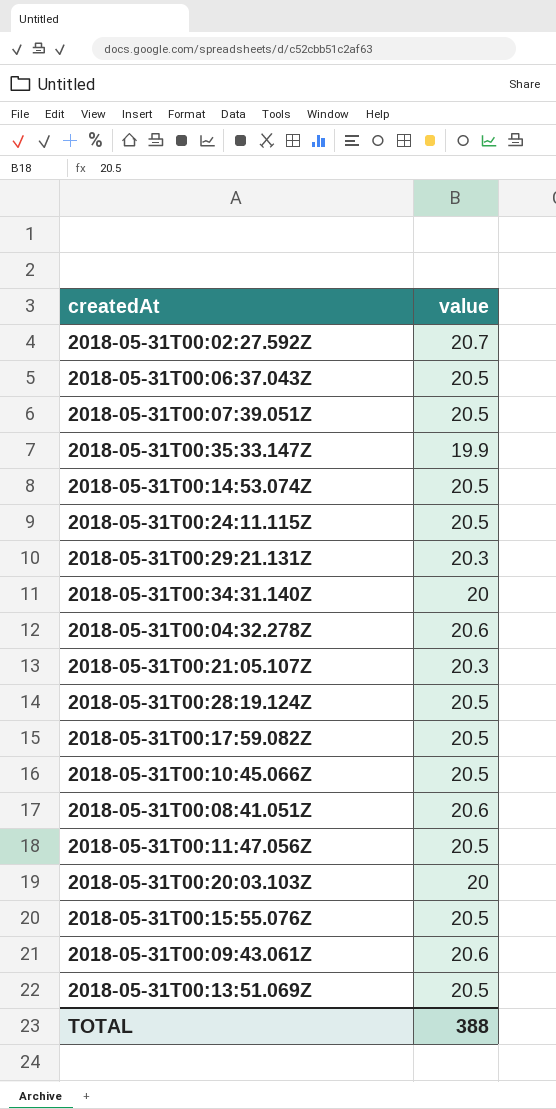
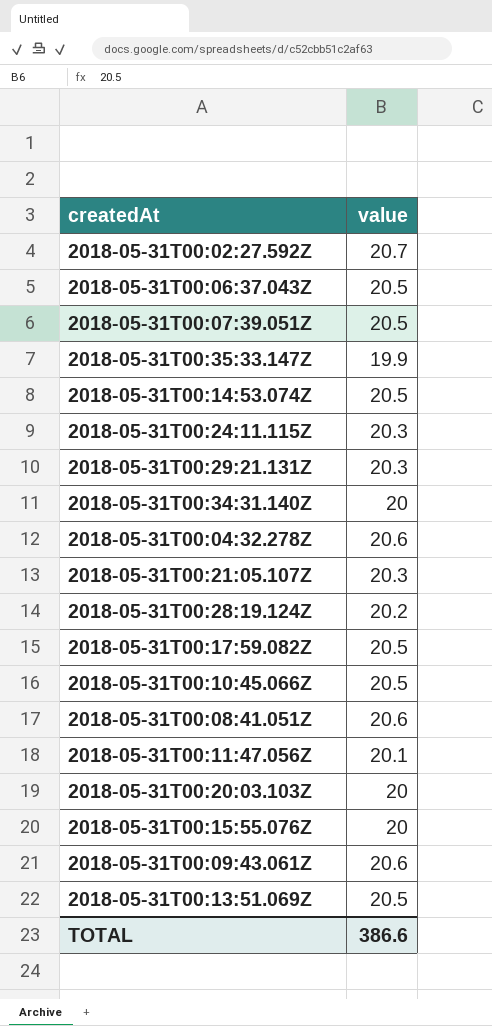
2018-05-31T00:24:11.115Z | value: 20.5 -> 20.3
2018-05-31T00:28:19.124Z | value: 20.5 -> 20.2
2018-05-31T00:11:47.056Z | value: 20.5 -> 20.1
2018-05-31T00:15:55.076Z | value: 20.5 -> 20
TOTAL | value: 388 -> 386.6

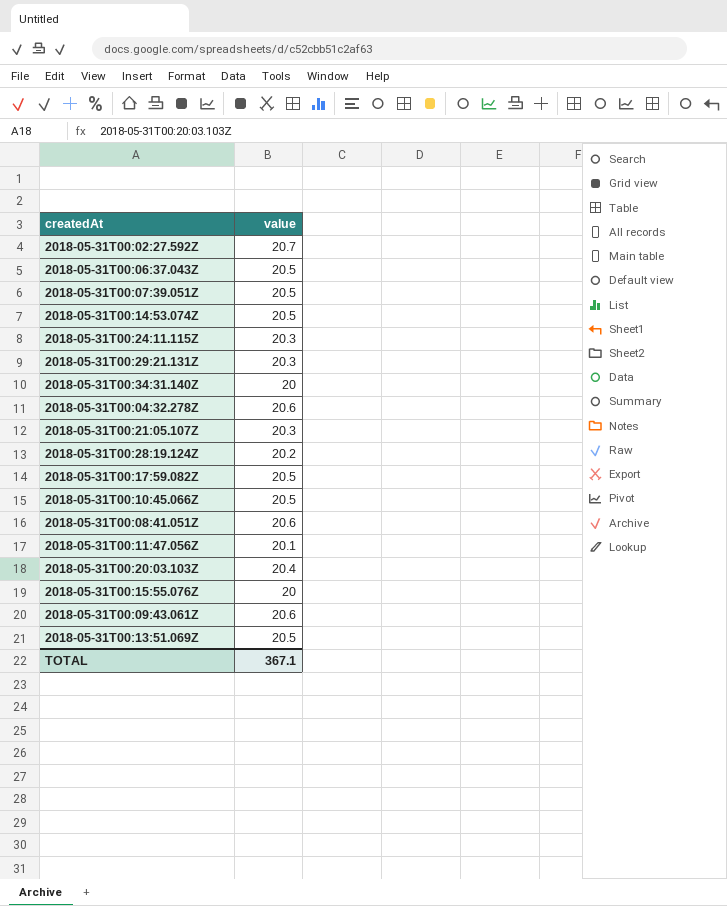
row 2018-05-31T00:35:33.147Z: 19.9 -> none
2018-05-31T00:20:03.103Z | value: 20 -> 20.4
TOTAL | value: 386.6 -> 367.1

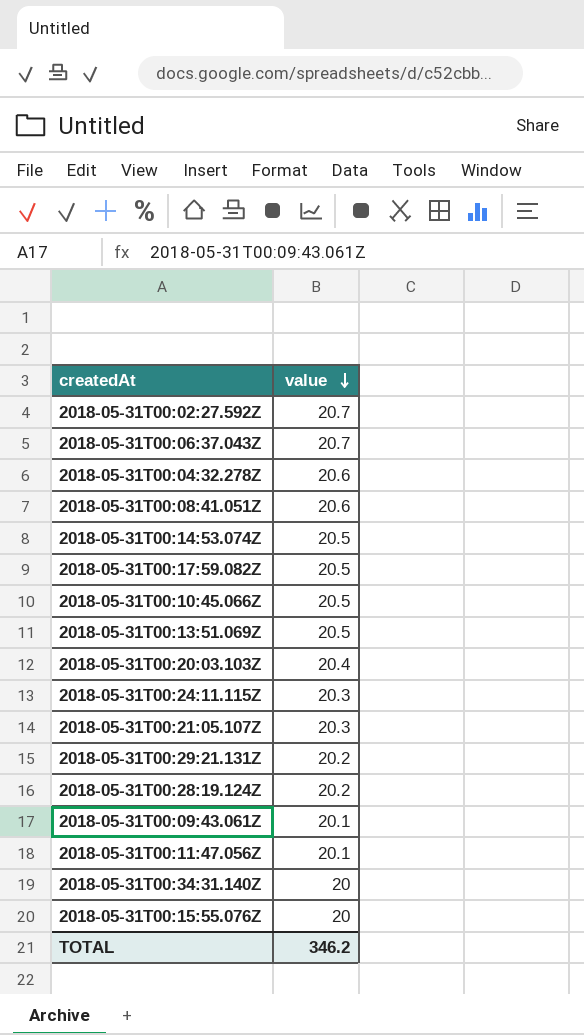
row order: none -> value descending
row 2018-05-31T00:07:39.051Z: 20.5 -> none
2018-05-31T00:06:37.043Z | value: 20.5 -> 20.7
2018-05-31T00:29:21.131Z | value: 20.3 -> 20.2
2018-05-31T00:09:43.061Z | value: 20.6 -> 20.1
TOTAL | value: 367.1 -> 346.2

